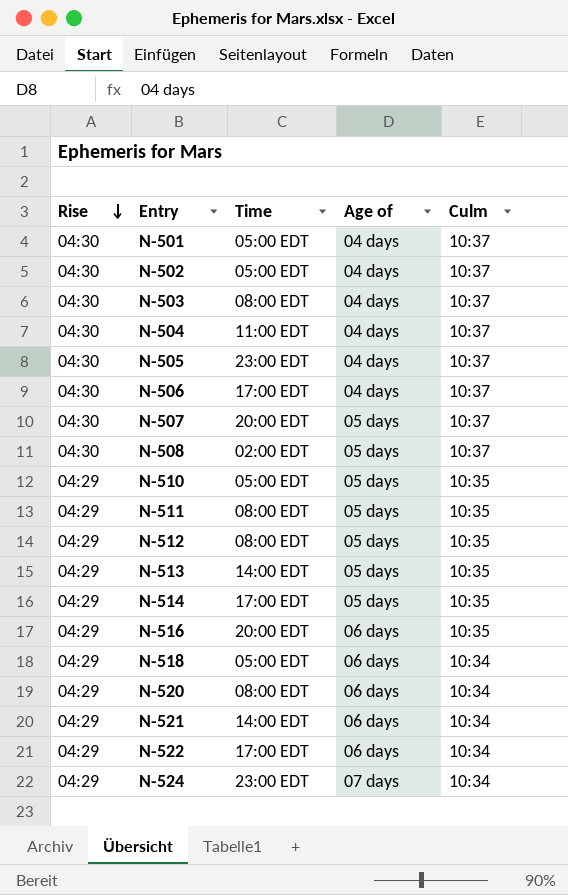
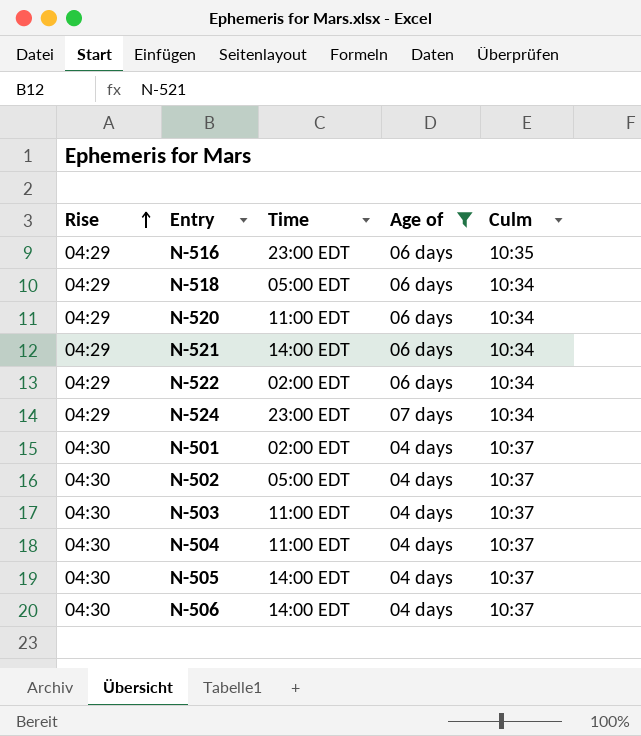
filter: none -> Age of != 05 days
row order: Rise descending -> Rise ascending
N-516 | Time: 20:00 EDT -> 23:00 EDT
N-520 | Time: 08:00 EDT -> 11:00 EDT
N-522 | Time: 17:00 EDT -> 02:00 EDT
N-501 | Time: 05:00 EDT -> 02:00 EDT
N-503 | Time: 08:00 EDT -> 11:00 EDT
N-505 | Time: 23:00 EDT -> 14:00 EDT
N-506 | Time: 17:00 EDT -> 14:00 EDT

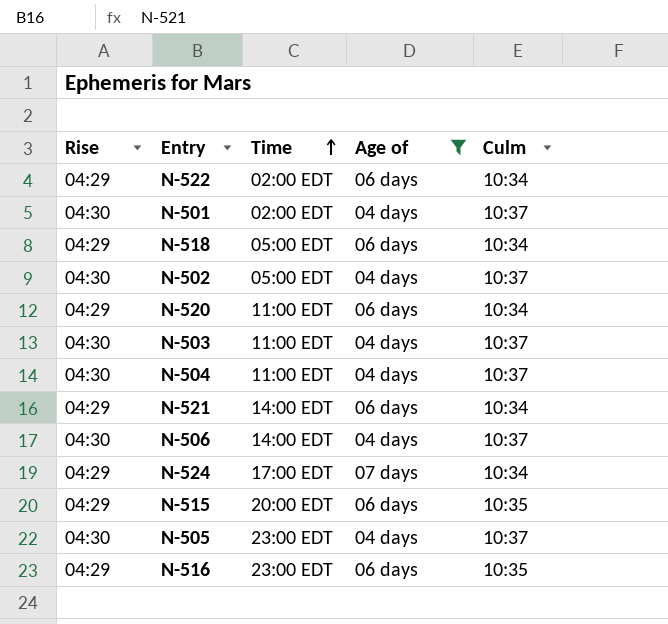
row order: Rise ascending -> Time ascending
N-524 | Time: 23:00 EDT -> 17:00 EDT
row N-515: none -> 04:29 | 20:00 EDT | 06 days | 10:35
N-505 | Time: 14:00 EDT -> 23:00 EDT

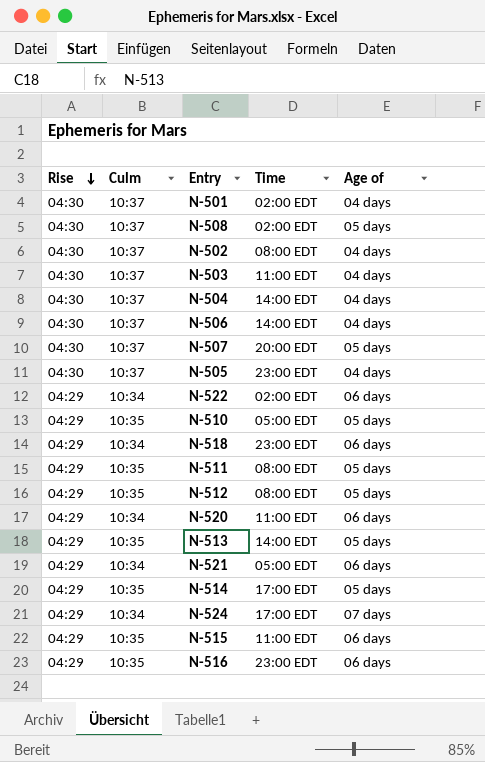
filter: Age of != 05 days -> none
row order: Time ascending -> Rise descending
column Culm | position: 5 -> 2
N-502 | Time: 05:00 EDT -> 08:00 EDT
N-504 | Time: 11:00 EDT -> 14:00 EDT
N-518 | Time: 05:00 EDT -> 23:00 EDT
N-521 | Time: 14:00 EDT -> 05:00 EDT
N-515 | Time: 20:00 EDT -> 11:00 EDT

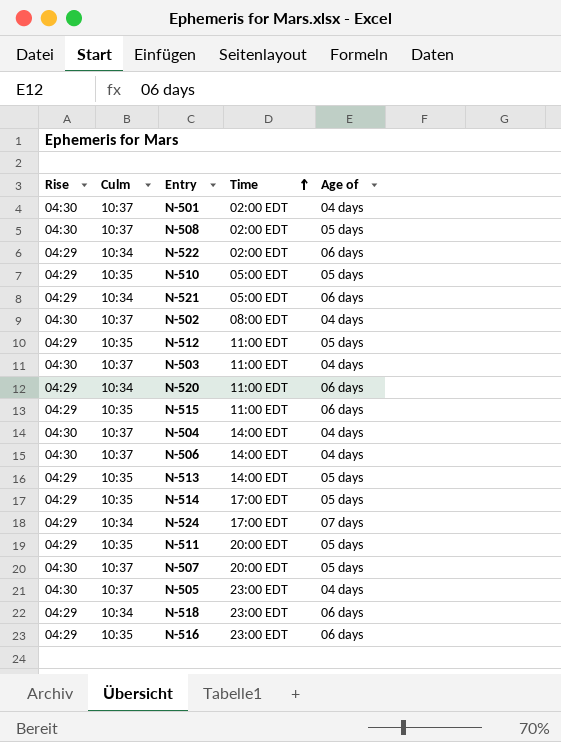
row order: Rise descending -> Time ascending
N-512 | Time: 08:00 EDT -> 11:00 EDT
N-511 | Time: 08:00 EDT -> 20:00 EDT

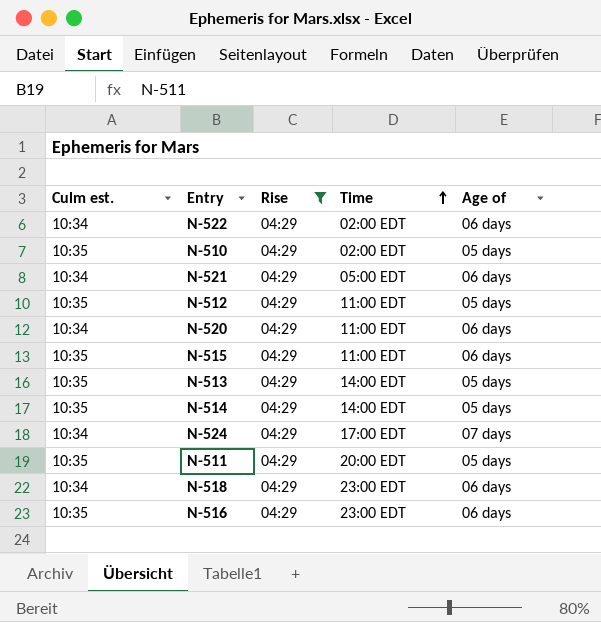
filter: none -> Rise = 04:29
column name: Culm -> Culm est.
column Rise | position: 1 -> 3
N-510 | Time: 05:00 EDT -> 02:00 EDT
N-514 | Time: 17:00 EDT -> 14:00 EDT

